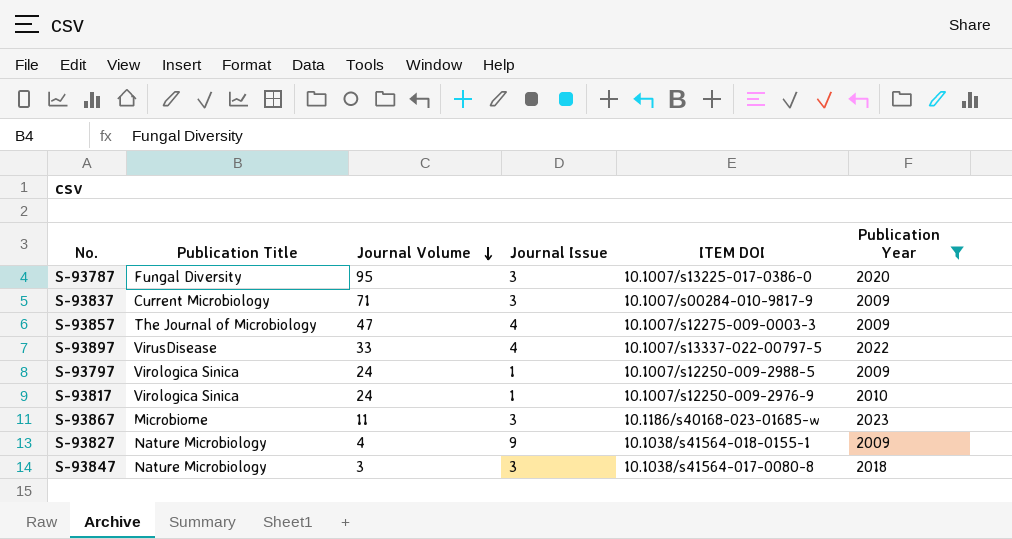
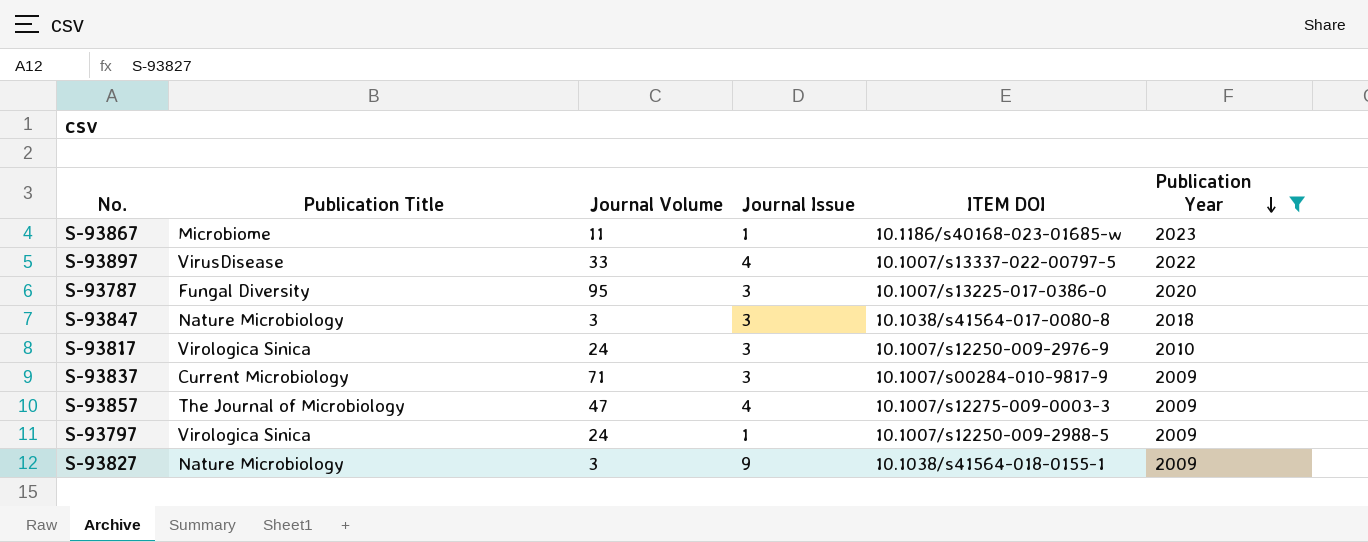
row order: Journal Volume descending -> Publication Year descending
S-93867 | Journal Issue: 3 -> 1
S-93817 | Journal Issue: 1 -> 3
S-93827 | Journal Volume: 4 -> 3

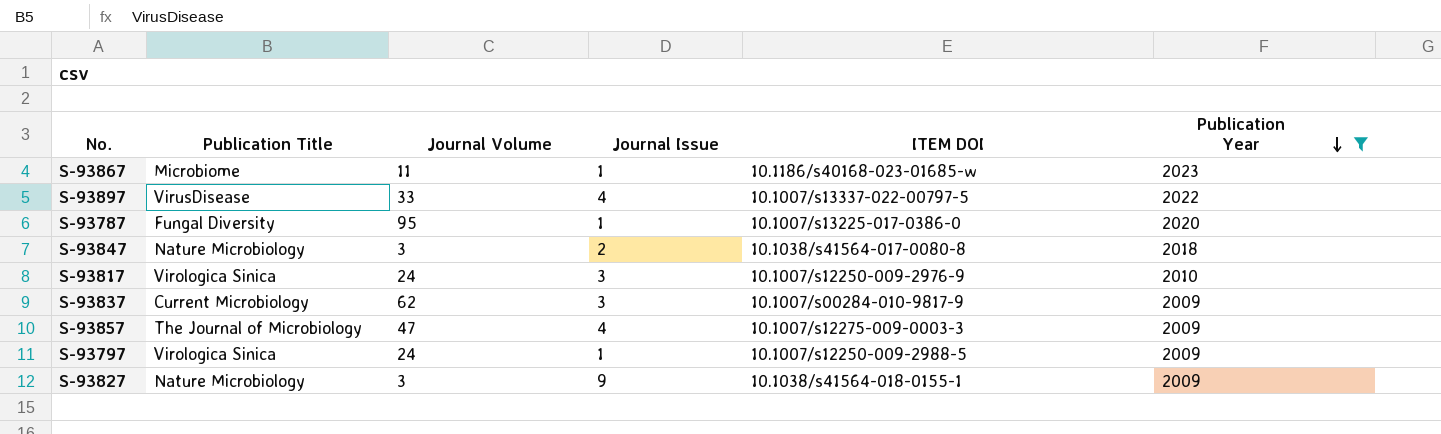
S-93787 | Journal Issue: 3 -> 1
S-93847 | Journal Issue: 3 -> 2
S-93837 | Journal Volume: 71 -> 62

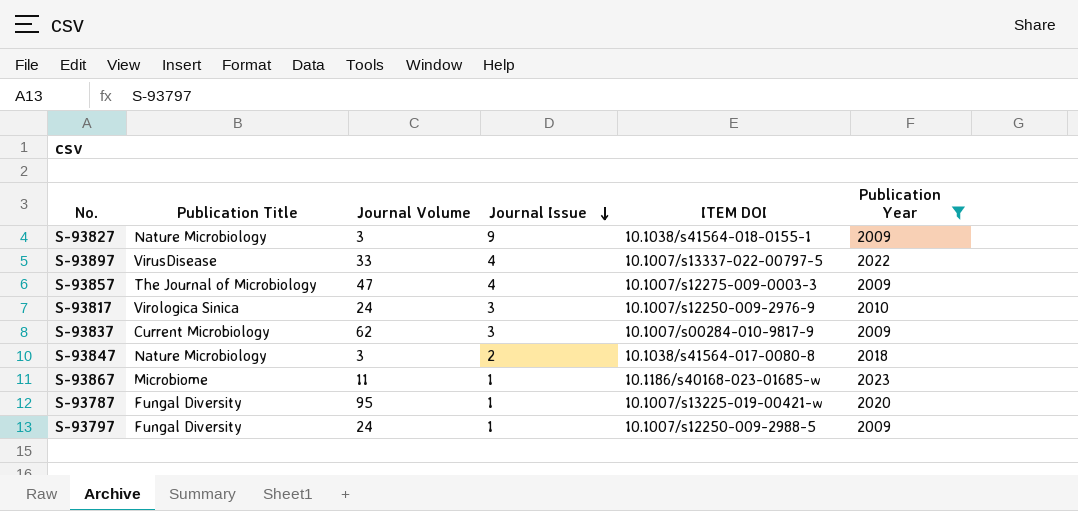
row order: Publication Year descending -> Journal Issue descending
S-93787 | ITEM DOI: 10.1007/s13225-017-0386-0 -> 10.1007/s13225-019-00421-w
S-93797 | Publication Title: Virologica Sinica -> Fungal Diversity

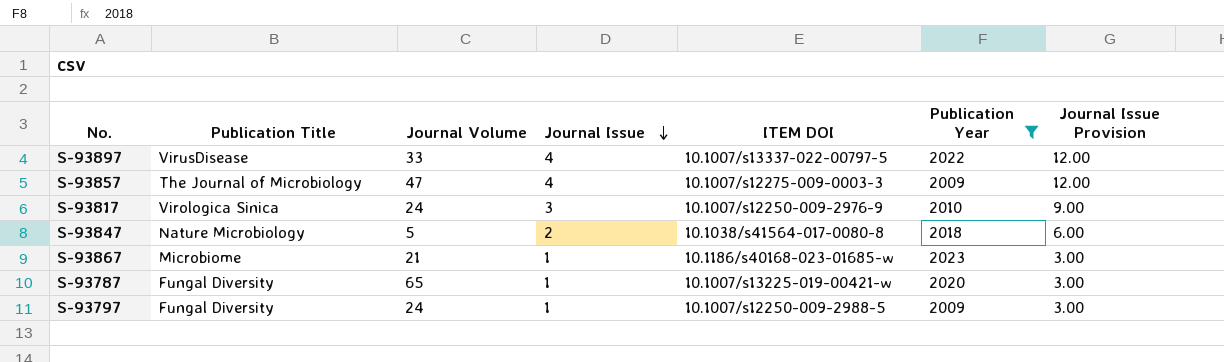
column Journal Issue Provision | formula: none -> [Journal Issue] * 3
row S-93827: Nature Microbiology | 3 | 9 | 10.1038/s41564-018-0155-1 | 2009 -> none
row S-93837: Current Microbiology | 62 | 3 | 10.1007/s00284-010-9817-9 | 2009 -> none
S-93847 | Journal Volume: 3 -> 5
S-93867 | Journal Volume: 11 -> 21
S-93787 | Journal Volume: 95 -> 65

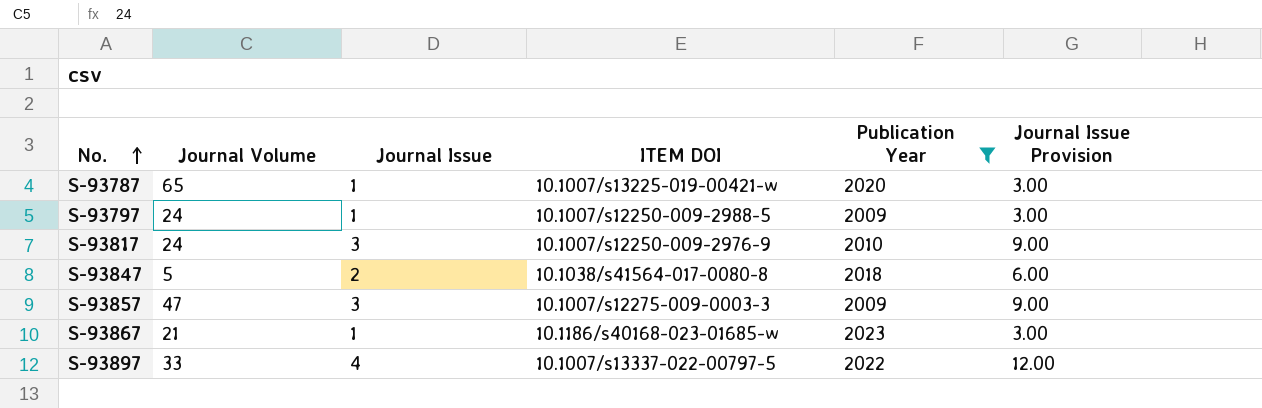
row order: Journal Issue descending -> No. ascending
column Publication Title | position: 2 -> none
S-93857 | Journal Issue: 4 -> 3
S-93857 | Journal Issue Provision: 12.00 -> 9.00

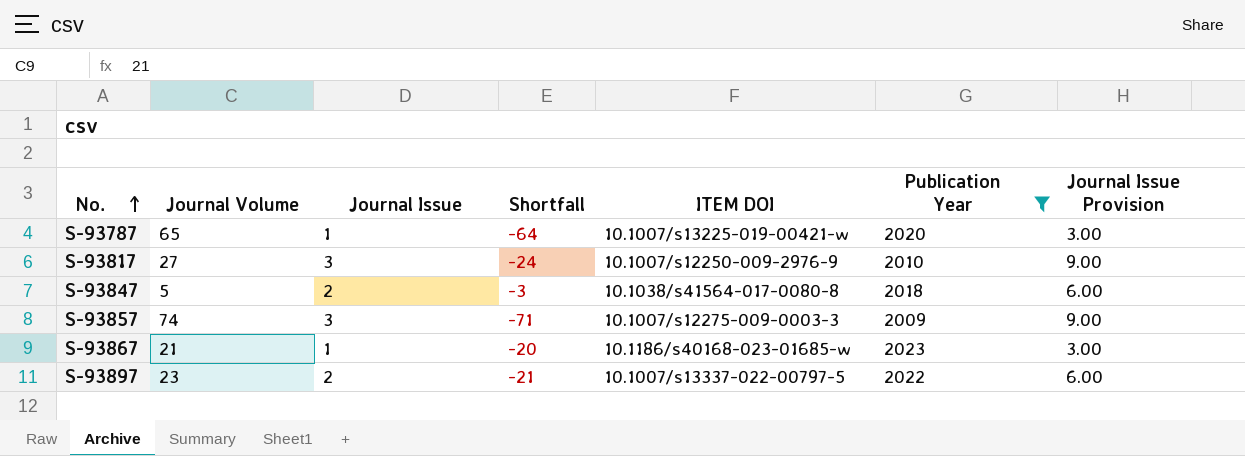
column Shortfall | formula: none -> [Journal Issue] - [Journal Volume]
row S-93797: 24 | 1 | 10.1007/s12250-009-2988-5 | 2009 | 3.00 -> none
S-93817 | Journal Volume: 24 -> 27
S-93857 | Journal Volume: 47 -> 74
S-93897 | Journal Volume: 33 -> 23
S-93897 | Journal Issue: 4 -> 2
S-93897 | Journal Issue Provision: 12.00 -> 6.00

